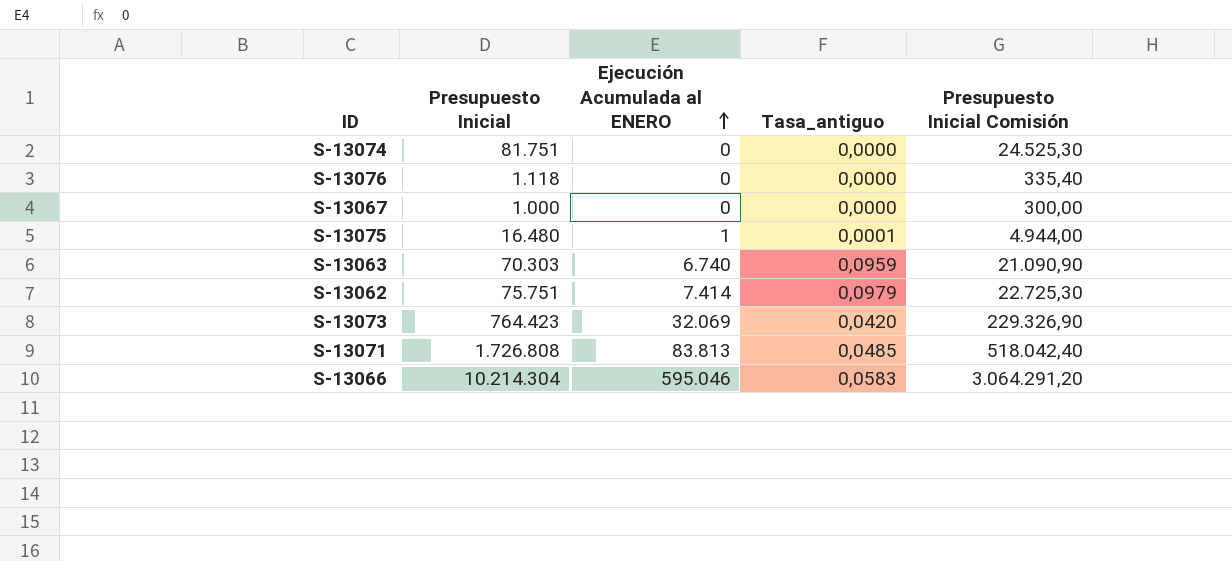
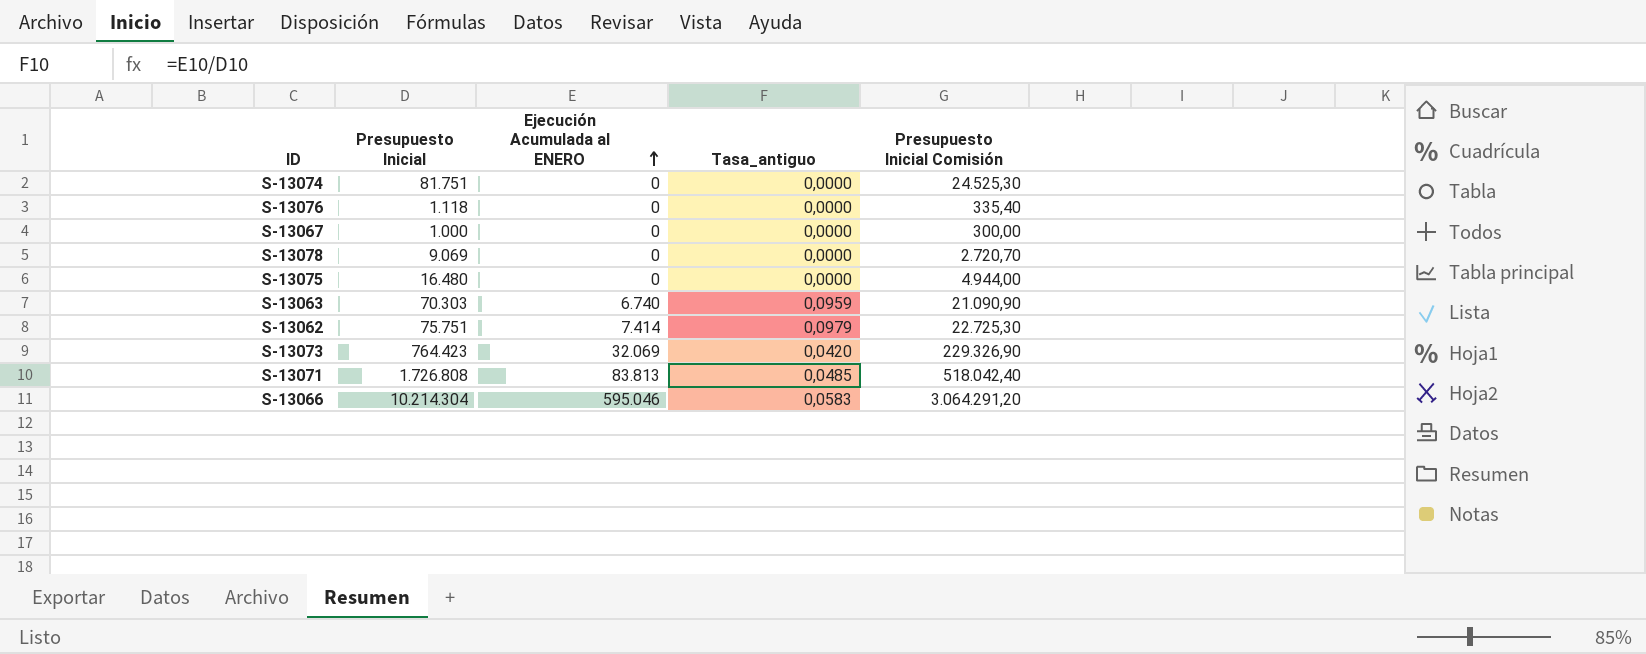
row S-13078: none -> 9.069 | 0 | 0,0000 | 2.720,70
S-13075 | Ejecución Acumulada al ENERO: 1 -> 0
S-13075 | Tasa_antiguo: 0,0001 -> 0,0000

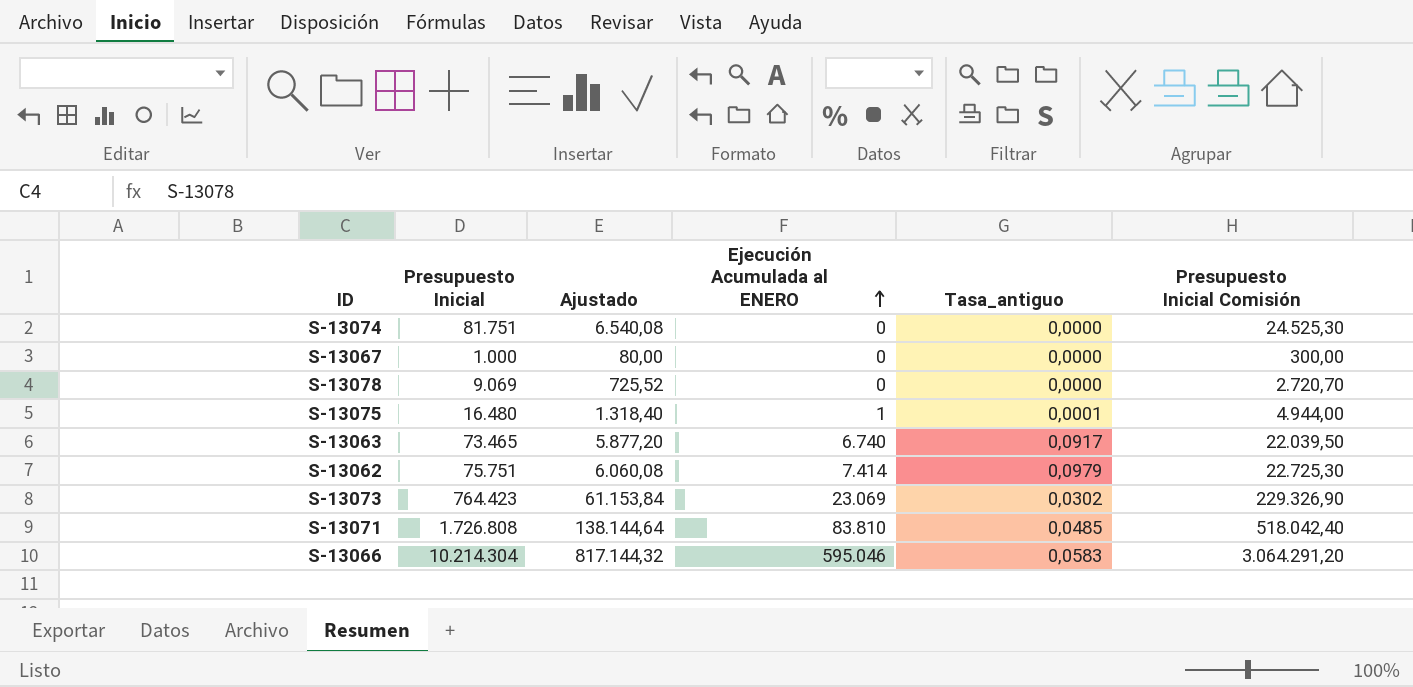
column Ajustado | formula: none -> [Presupuesto Inicial] * 0,08
row S-13076: 1.118 | 0 | 0,0000 | 335,40 -> none
S-13075 | Ejecución Acumulada al ENERO: 0 -> 1
S-13075 | Tasa_antiguo: 0,0000 -> 0,0001
S-13063 | Presupuesto Inicial: 70.303 -> 73.465
S-13063 | Tasa_antiguo: 0,0959 -> 0,0917
S-13063 | Presupuesto Inicial Comisión: 21.090,90 -> 22.039,50
S-13073 | Ejecución Acumulada al ENERO: 32.069 -> 23.069
S-13073 | Tasa_antiguo: 0,0420 -> 0,0302
S-13071 | Ejecución Acumulada al ENERO: 83.813 -> 83.810

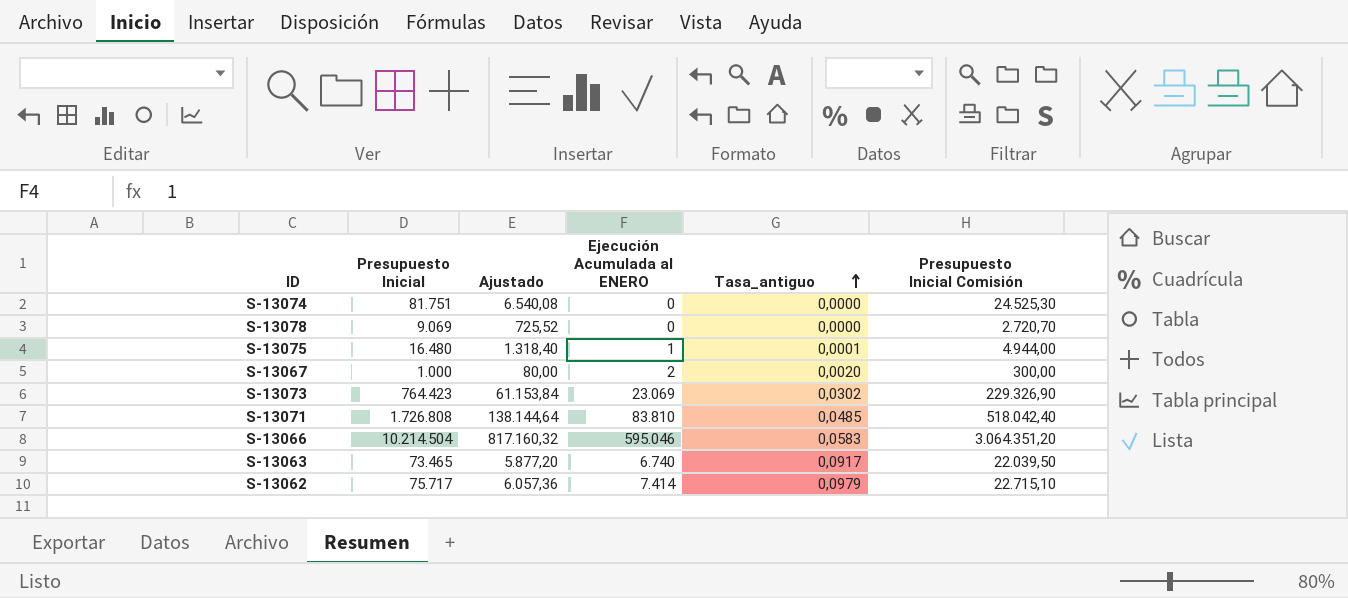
row order: Ejecución Acumulada al ENERO ascending -> Tasa_antiguo ascending
S-13067 | Ejecución Acumulada al ENERO: 0 -> 2
S-13067 | Tasa_antiguo: 0,0000 -> 0,0020
S-13066 | Presupuesto Inicial: 10.214.304 -> 10.214.504
S-13066 | Ajustado: 817.144,32 -> 817.160,32
S-13066 | Presupuesto Inicial Comisión: 3.064.291,20 -> 3.064.351,20
S-13062 | Presupuesto Inicial: 75.751 -> 75.717
S-13062 | Ajustado: 6.060,08 -> 6.057,36
S-13062 | Presupuesto Inicial Comisión: 22.725,30 -> 22.715,10

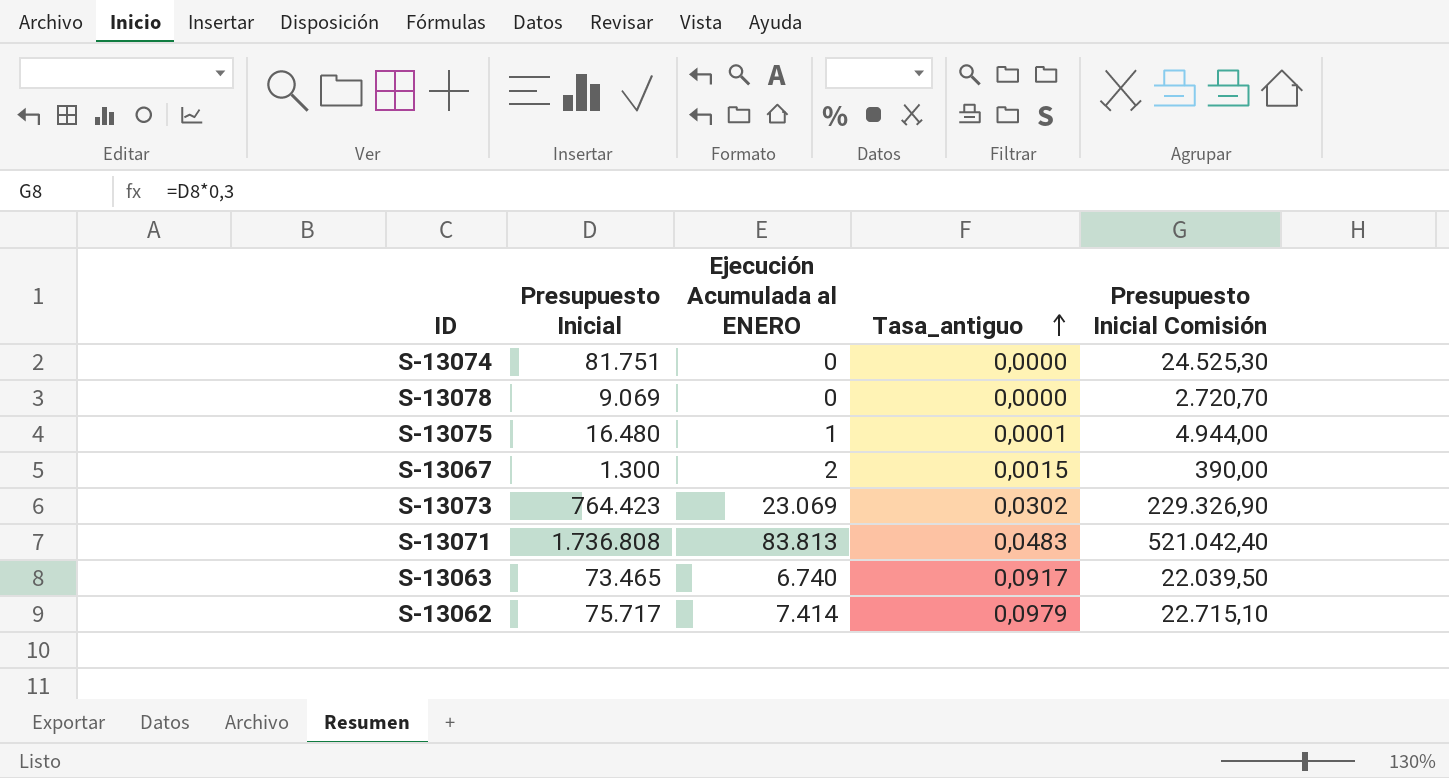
column Ajustado | formula: [Presupuesto Inicial] * 0,08 -> none
row S-13066: 10.214.504 | 817.160,32 | 595.046 | 0,0583 | 3.064.351,20 -> none
S-13067 | Presupuesto Inicial: 1.000 -> 1.300
S-13067 | Tasa_antiguo: 0,0020 -> 0,0015
S-13067 | Presupuesto Inicial Comisión: 300,00 -> 390,00
S-13071 | Presupuesto Inicial: 1.726.808 -> 1.736.808
S-13071 | Ejecución Acumulada al ENERO: 83.810 -> 83.813
S-13071 | Tasa_antiguo: 0,0485 -> 0,0483
S-13071 | Presupuesto Inicial Comisión: 518.042,40 -> 521.042,40

